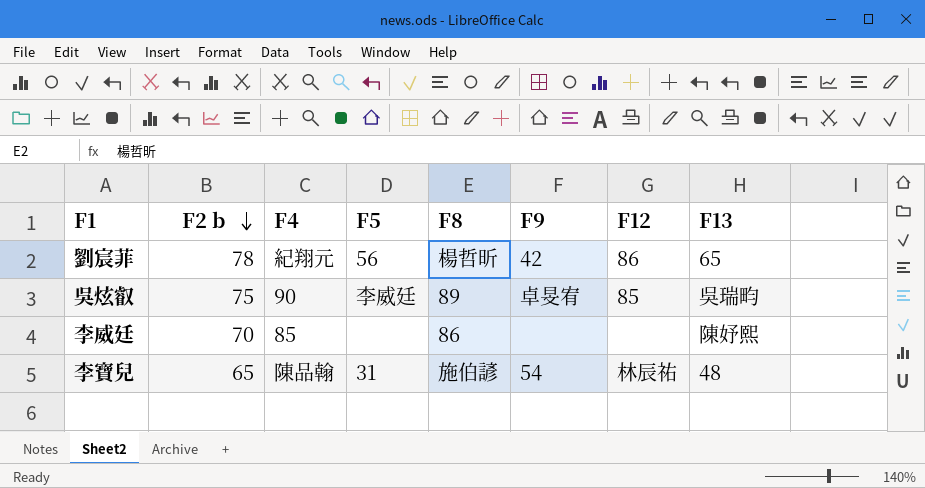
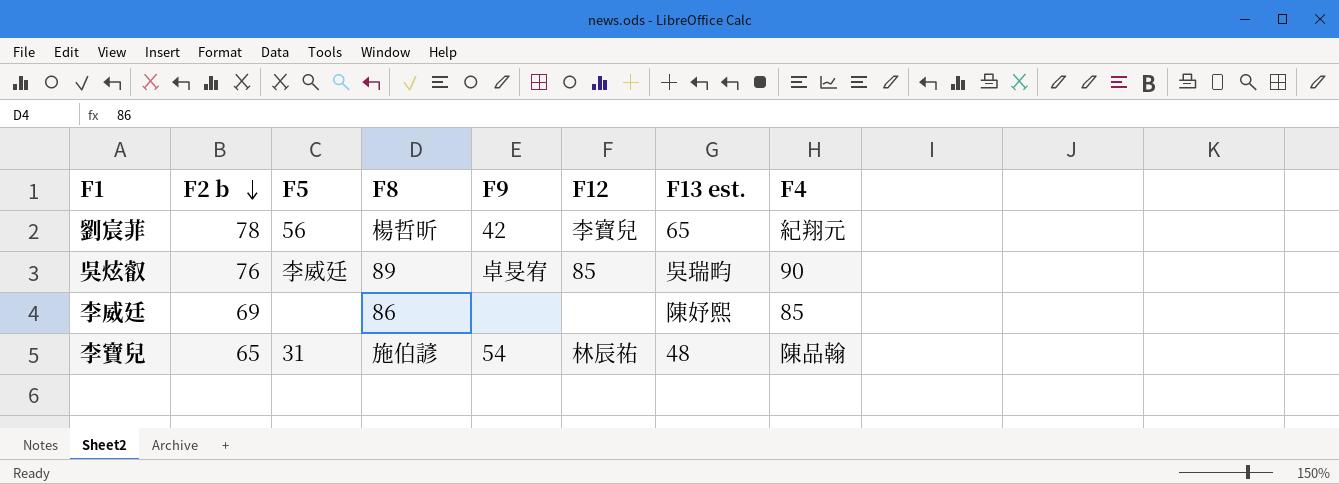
column name: F13 -> F13 est.
column F4 | position: 3 -> 8
劉宸菲 | F12: 86 -> 李寶兒
吳炫叡 | F2 b: 75 -> 76
李威廷 | F2 b: 70 -> 69

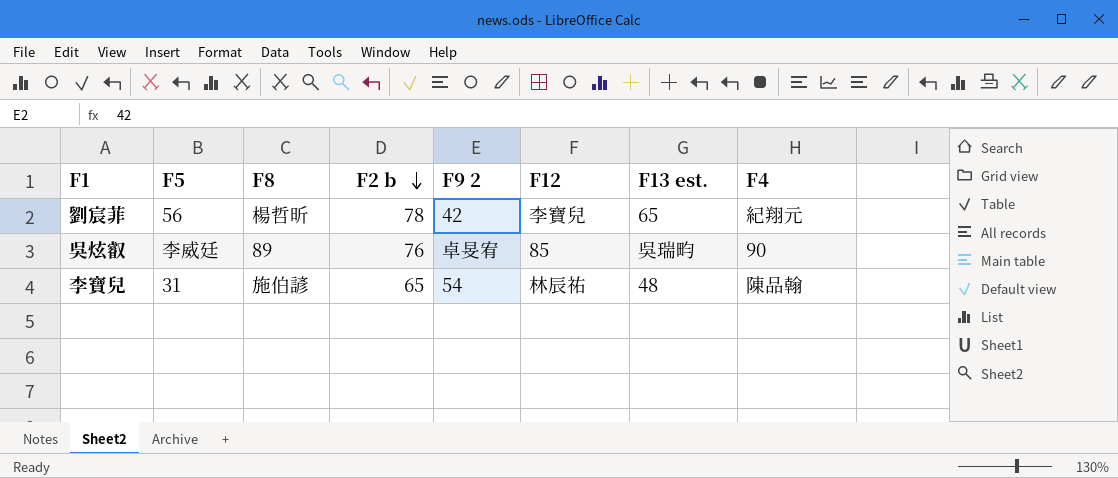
column F2 b | position: 2 -> 4
column name: F9 -> F9 2
row 李威廷: 69 | none | 86 | none | none | 陳妤熙 | 85 -> none

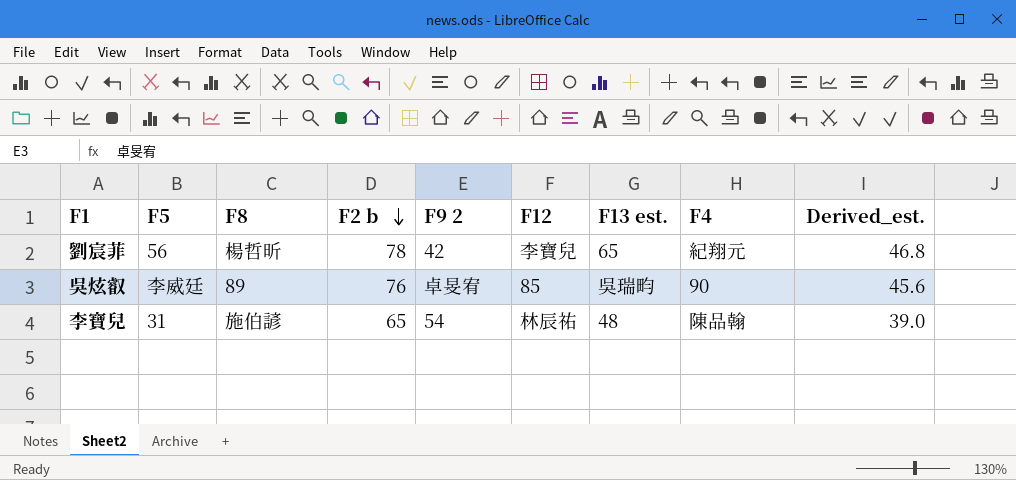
column Derived_est. | formula: none -> [F2 b] * 0.6

